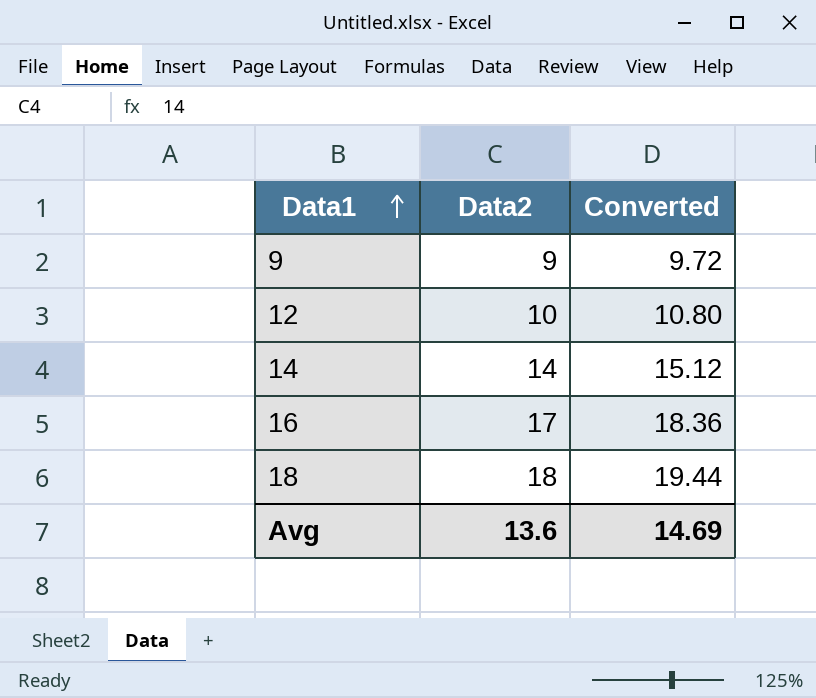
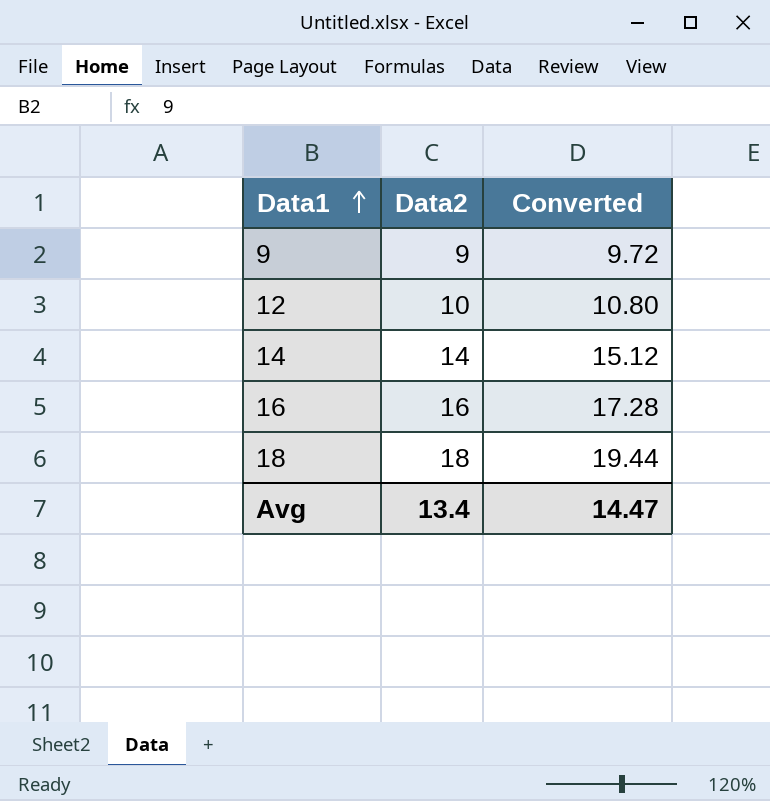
16 | Data2: 17 -> 16
16 | Converted: 18.36 -> 17.28
Avg | Data2: 13.6 -> 13.4
Avg | Converted: 14.69 -> 14.47

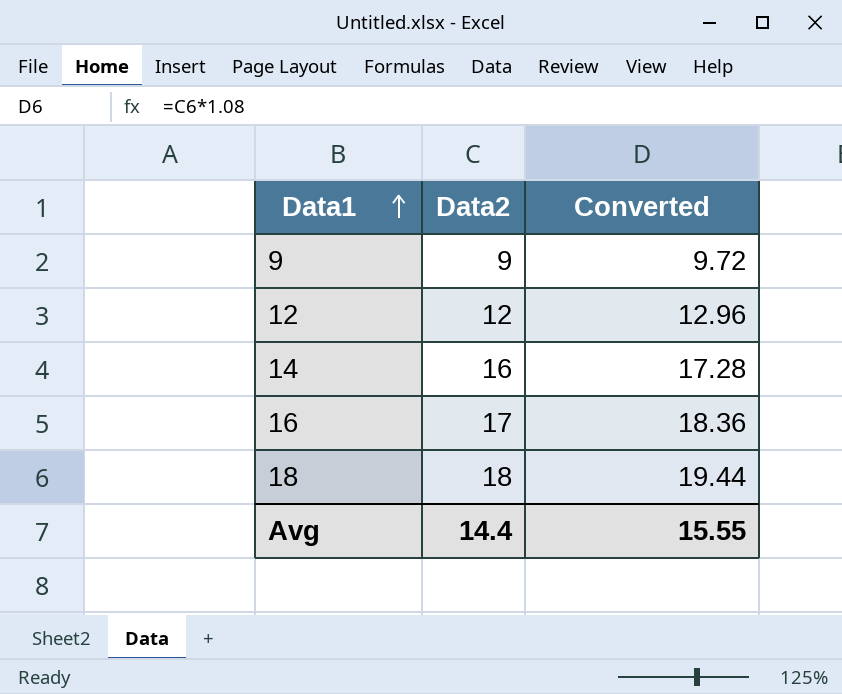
12 | Data2: 10 -> 12
12 | Converted: 10.80 -> 12.96
14 | Data2: 14 -> 16
14 | Converted: 15.12 -> 17.28
16 | Data2: 16 -> 17
16 | Converted: 17.28 -> 18.36
Avg | Data2: 13.4 -> 14.4
Avg | Converted: 14.47 -> 15.55

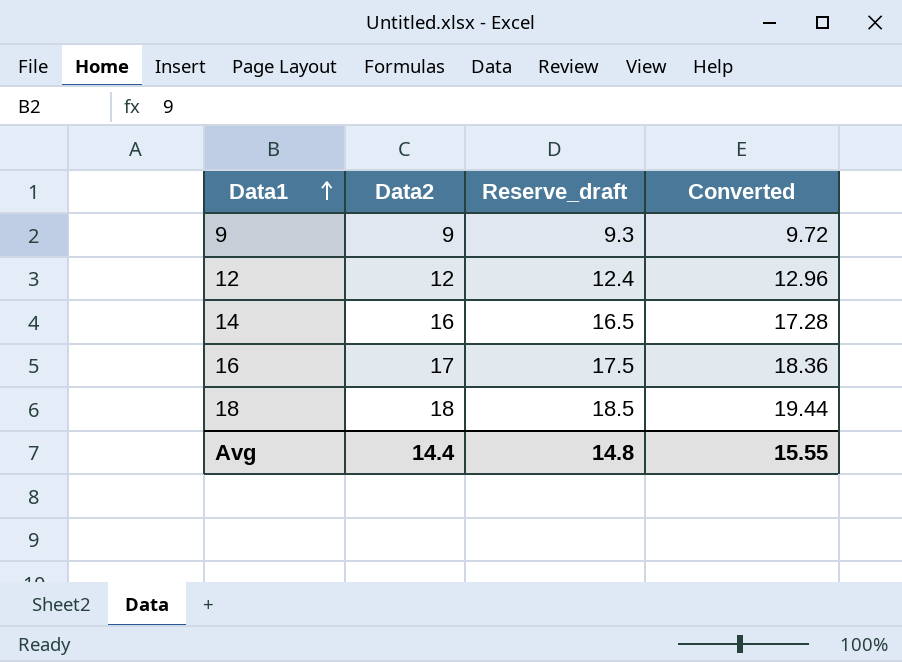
column Reserve_draft | formula: none -> [Data2] * 1.03

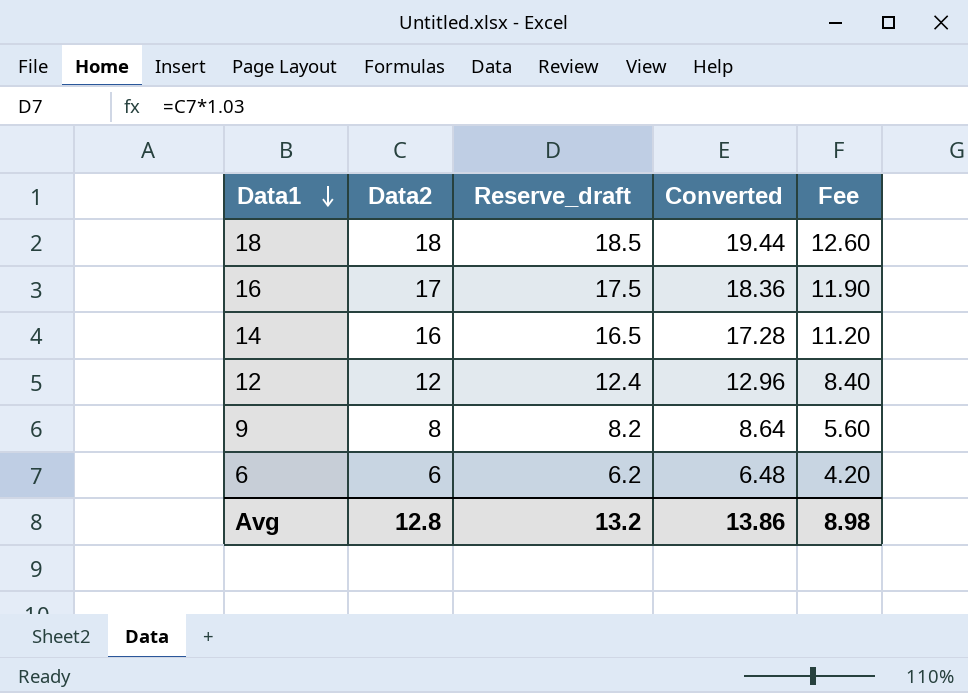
row order: Data1 ascending -> Data1 descending
column Fee | formula: none -> [Data2] * 0.7
9 | Data2: 9 -> 8
9 | Reserve_draft: 9.3 -> 8.2
9 | Converted: 9.72 -> 8.64
row 6: none -> 6 | 6.2 | 6.48 | 4.20
Avg | Data2: 14.4 -> 12.8
Avg | Reserve_draft: 14.8 -> 13.2
Avg | Converted: 15.55 -> 13.86

